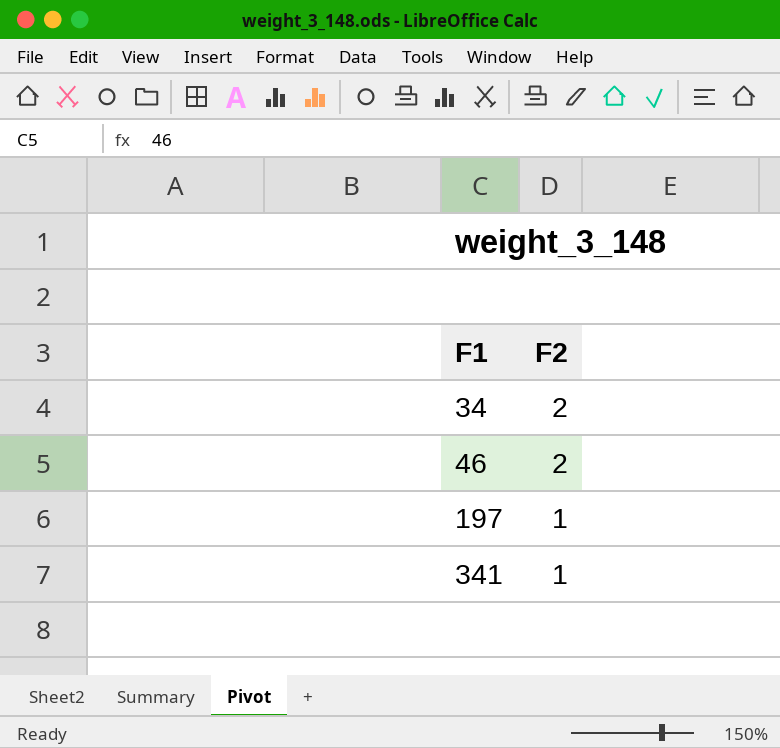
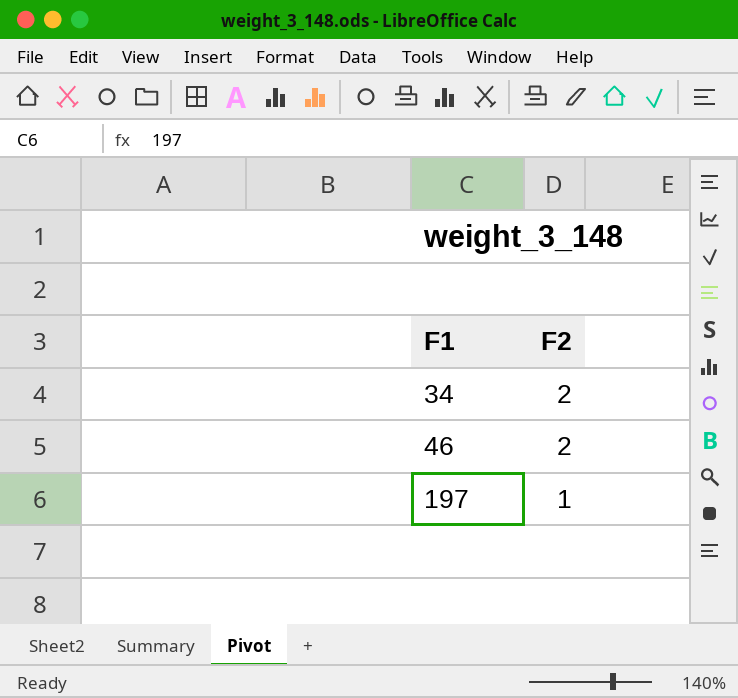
row 341: 1 -> none

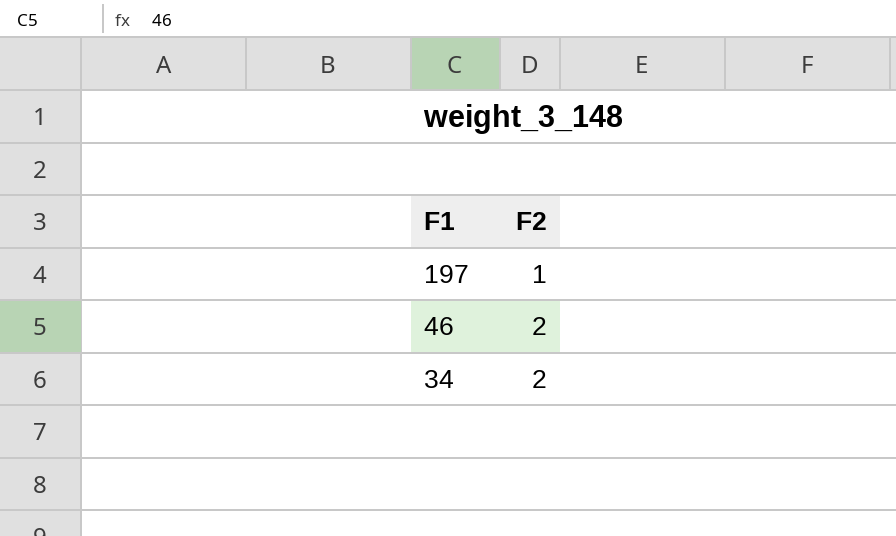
row order: F1 ascending -> F1 descending

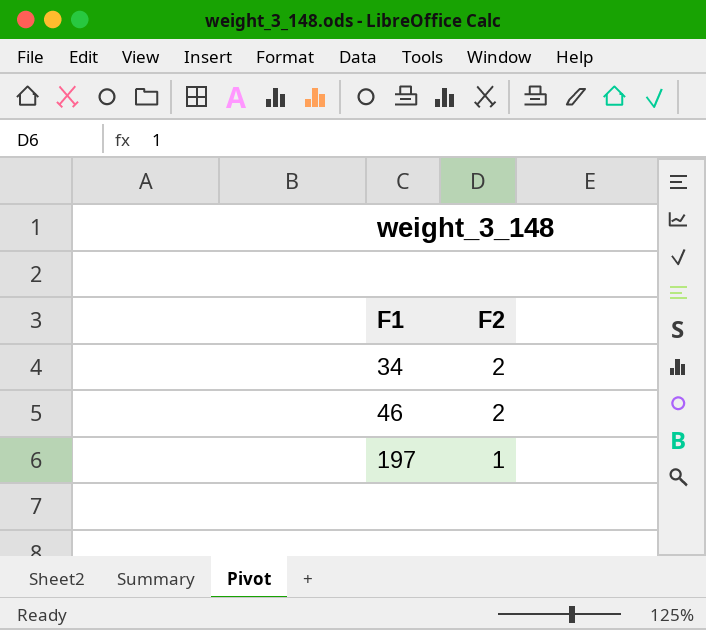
row order: F1 descending -> F1 ascending

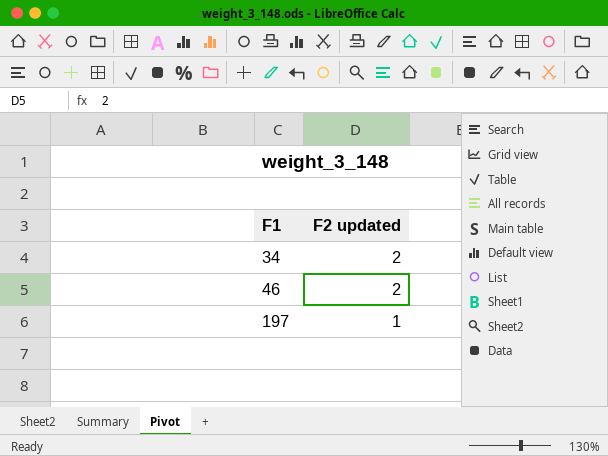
column name: F2 -> F2 updated

